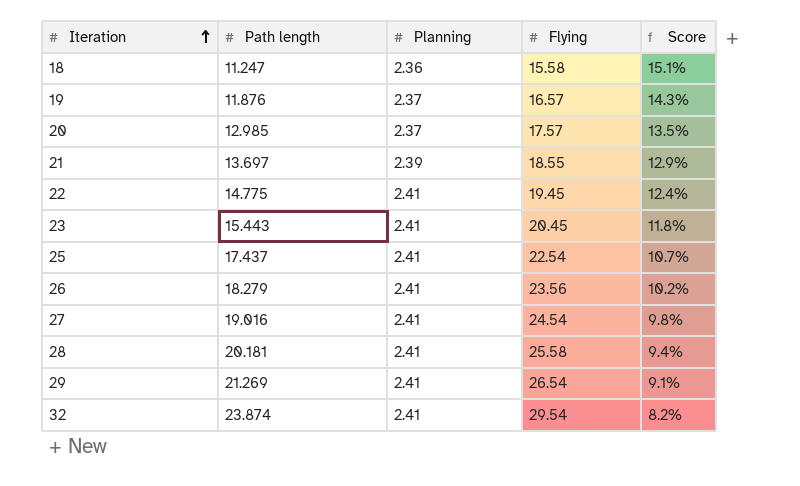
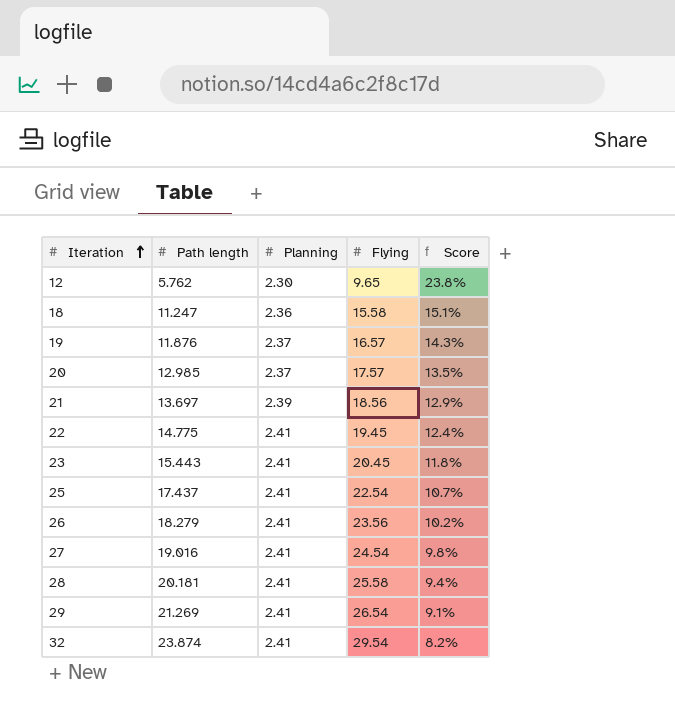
row 12: none -> 5.762 | 2.30 | 9.65 | 23.8%
21 | Flying: 18.55 -> 18.56

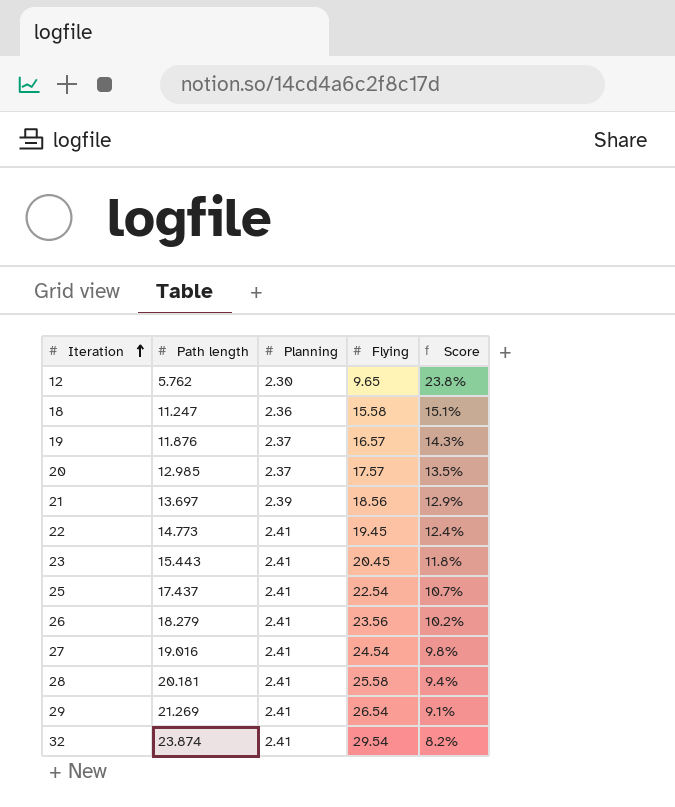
22 | Path length: 14.775 -> 14.773

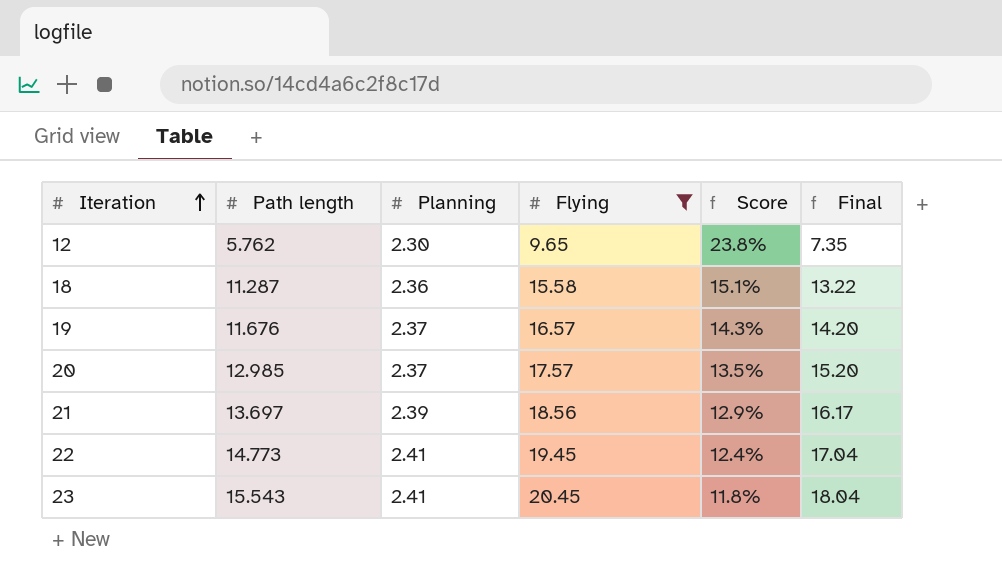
filter: none -> Flying <= 20.45
column Final | formula: none -> [Flying] - [Planning]
18 | Path length: 11.247 -> 11.287
19 | Path length: 11.876 -> 11.676
23 | Path length: 15.443 -> 15.543

